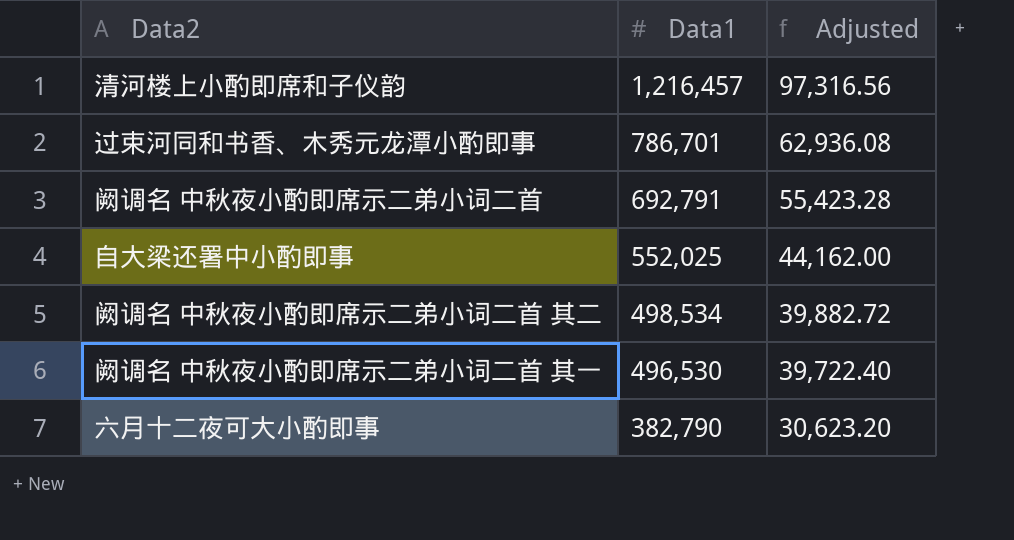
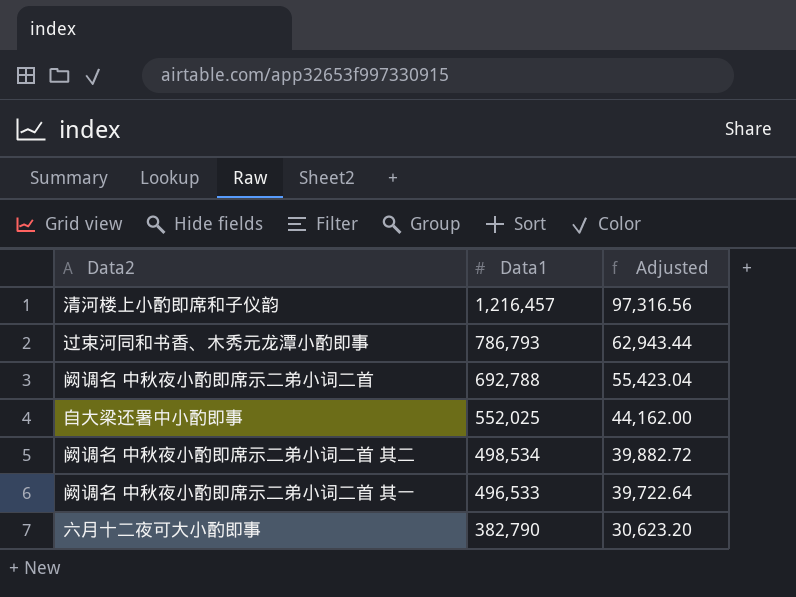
过束河同和书香、木秀元龙潭小酌即事 | Data1: 786,701 -> 786,793
过束河同和书香、木秀元龙潭小酌即事 | Adjusted: 62,936.08 -> 62,943.44
阙调名 中秋夜小酌即席示二弟小词二首 | Data1: 692,791 -> 692,788
阙调名 中秋夜小酌即席示二弟小词二首 | Adjusted: 55,423.28 -> 55,423.04
阙调名 中秋夜小酌即席示二弟小词二首 其一 | Data1: 496,530 -> 496,533
阙调名 中秋夜小酌即席示二弟小词二首 其一 | Adjusted: 39,722.40 -> 39,722.64

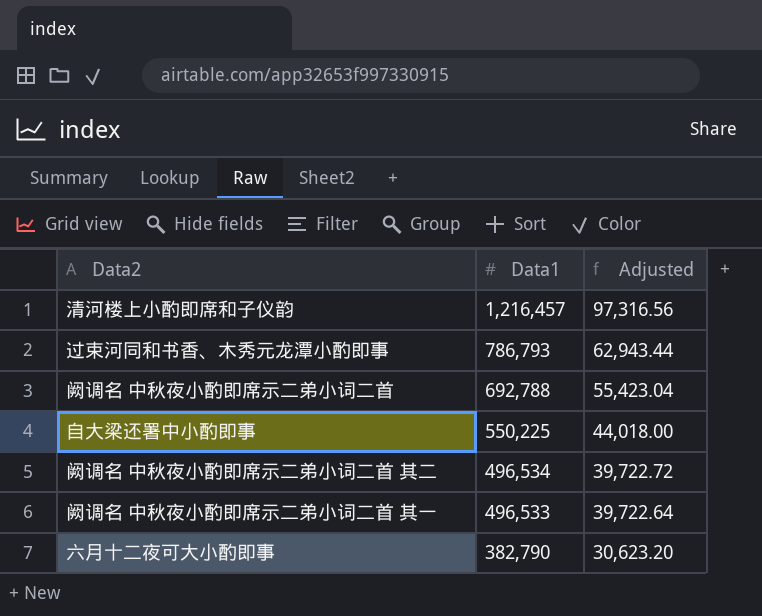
自大梁还署中小酌即事 | Data1: 552,025 -> 550,225
自大梁还署中小酌即事 | Adjusted: 44,162.00 -> 44,018.00
阙调名 中秋夜小酌即席示二弟小词二首 其二 | Data1: 498,534 -> 496,534
阙调名 中秋夜小酌即席示二弟小词二首 其二 | Adjusted: 39,882.72 -> 39,722.72

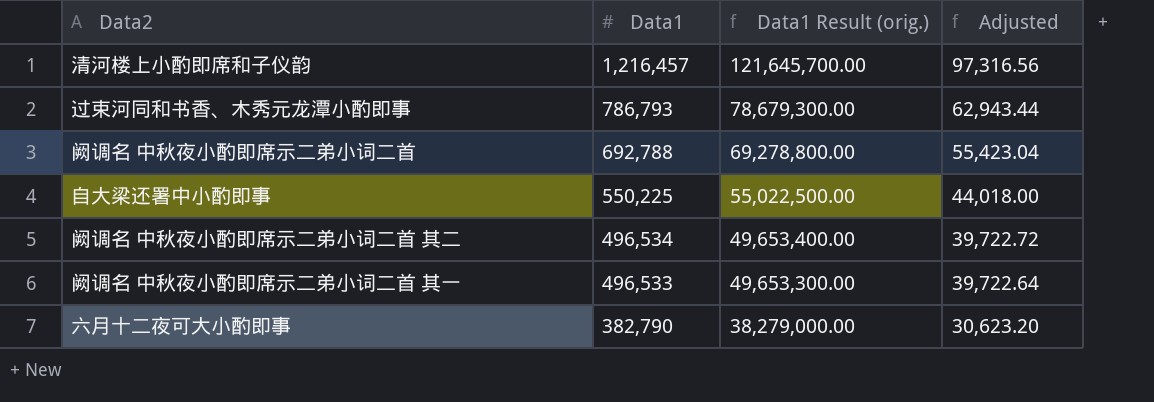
column Data1 Result (orig.) | formula: none -> [Data1] * 100

